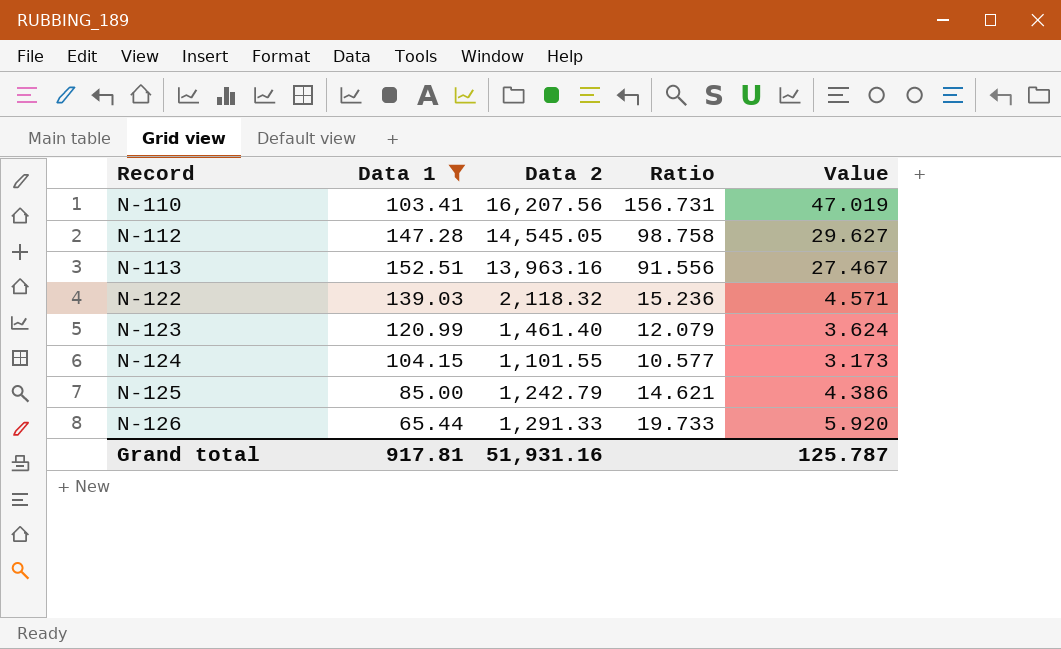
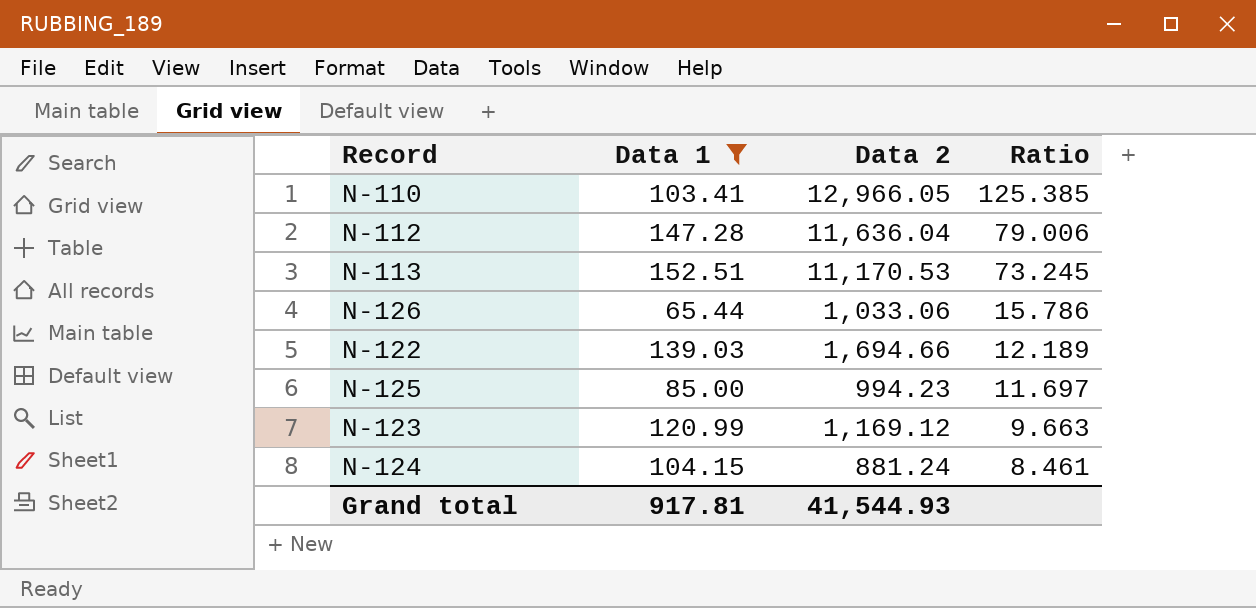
row order: Record ascending -> Ratio descending
column Value | formula: [Ratio] * 0.3 -> none
N-110 | Data 2: 16,207.56 -> 12,966.05
N-110 | Ratio: 156.731 -> 125.385
N-112 | Data 2: 14,545.05 -> 11,636.04
N-112 | Ratio: 98.758 -> 79.006
N-113 | Data 2: 13,963.16 -> 11,170.53
N-113 | Ratio: 91.556 -> 73.245
N-126 | Data 2: 1,291.33 -> 1,033.06
N-126 | Ratio: 19.733 -> 15.786
N-122 | Data 2: 2,118.32 -> 1,694.66
N-122 | Ratio: 15.236 -> 12.189
N-125 | Data 2: 1,242.79 -> 994.23
N-125 | Ratio: 14.621 -> 11.697
N-123 | Data 2: 1,461.40 -> 1,169.12
N-123 | Ratio: 12.079 -> 9.663
N-124 | Data 2: 1,101.55 -> 881.24
N-124 | Ratio: 10.577 -> 8.461
Grand total | Data 2: 51,931.16 -> 41,544.93

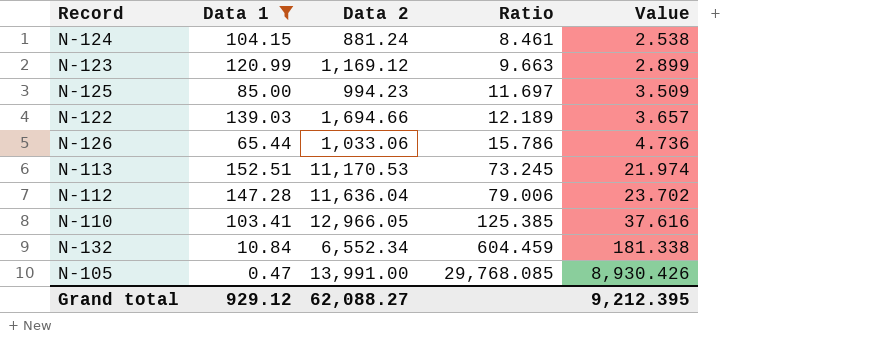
row order: Ratio descending -> Ratio ascending
column Value | formula: none -> [Ratio] * 0.3
row N-132: none -> 10.84 | 6,552.34 | 604.459 | 181.338
row N-105: none -> 0.47 | 13,991.00 | 29,768.085 | 8,930.426
Grand total | Data 1: 917.81 -> 929.12
Grand total | Data 2: 41,544.93 -> 62,088.27

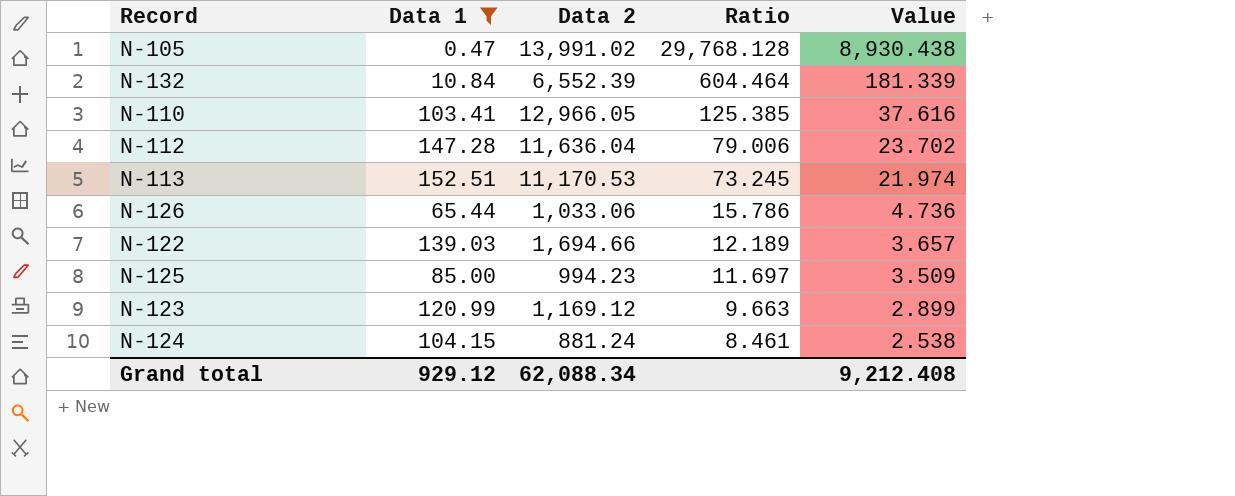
row order: Ratio ascending -> Ratio descending
N-105 | Data 2: 13,991.00 -> 13,991.02
N-105 | Ratio: 29,768.085 -> 29,768.128
N-105 | Value: 8,930.426 -> 8,930.438
N-132 | Data 2: 6,552.34 -> 6,552.39
N-132 | Ratio: 604.459 -> 604.464
N-132 | Value: 181.338 -> 181.339
Grand total | Data 2: 62,088.27 -> 62,088.34
Grand total | Value: 9,212.395 -> 9,212.408

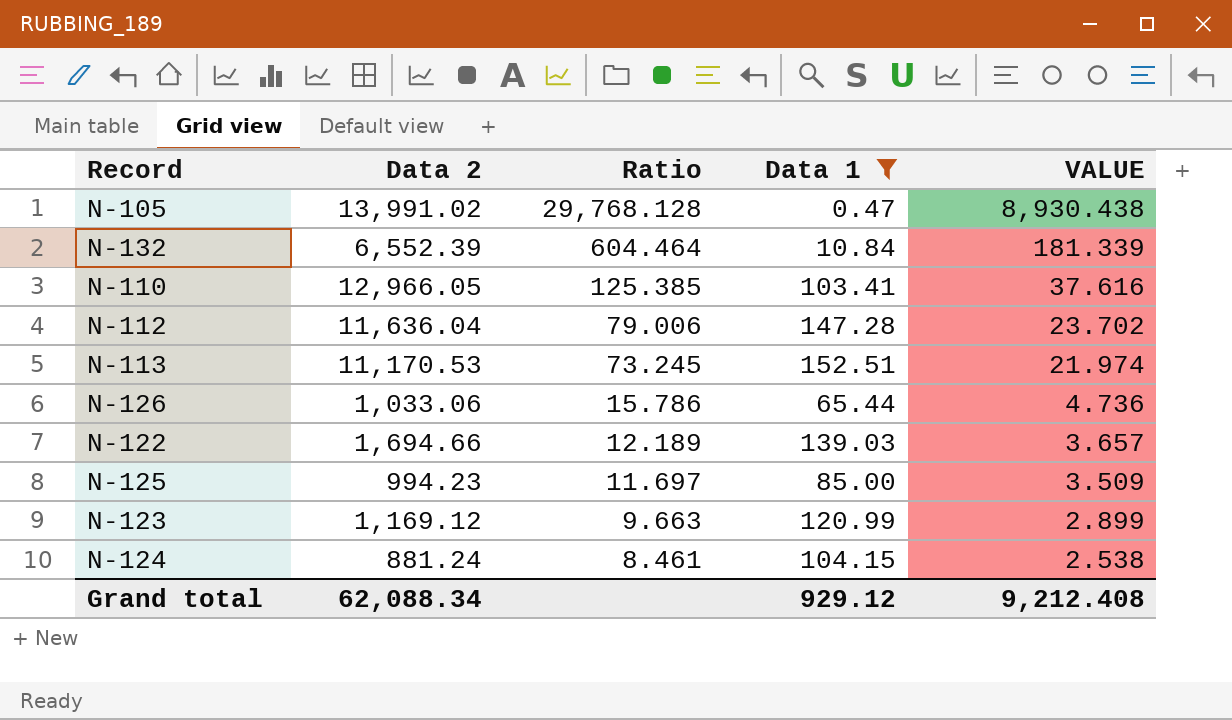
column Data 1 | position: 2 -> 4
column name: Value -> VALUE

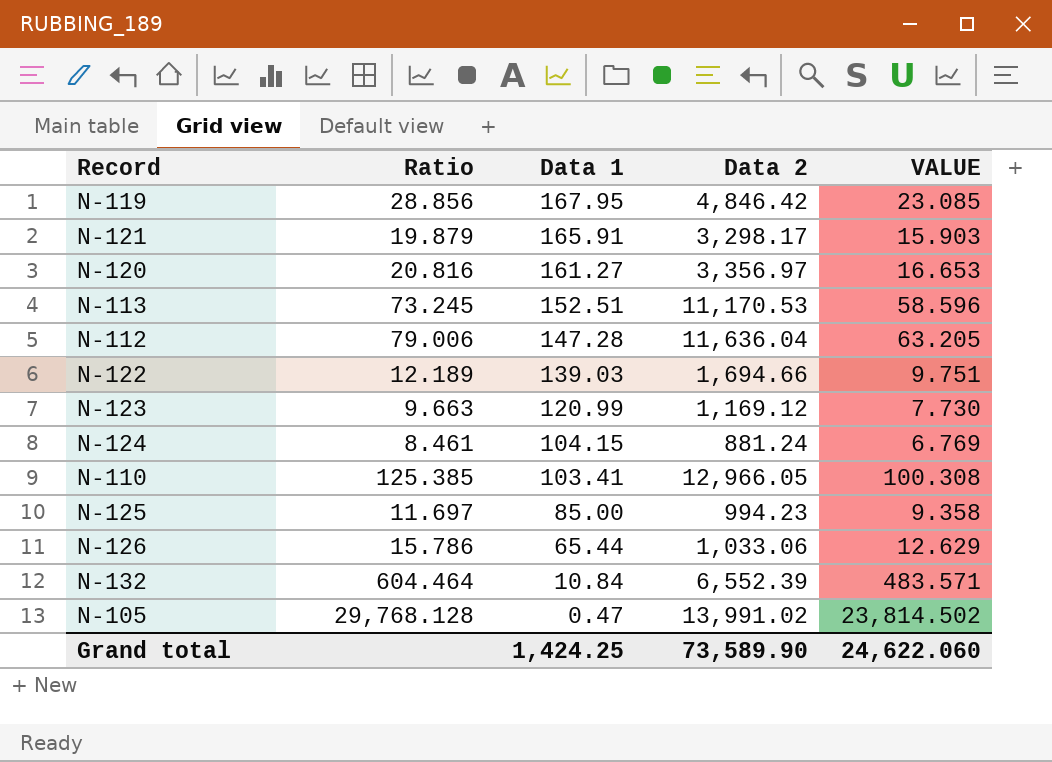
filter: Data 1 <= 152.51 -> none
row order: Ratio descending -> Data 1 descending
column Data 2 | position: 2 -> 4
column VALUE | formula: [Ratio] * 0.3 -> [Ratio] * 0.8
Grand total | Data 1: 929.12 -> 1,424.25
Grand total | Data 2: 62,088.34 -> 73,589.90
Grand total | VALUE: 9,212.408 -> 24,622.060

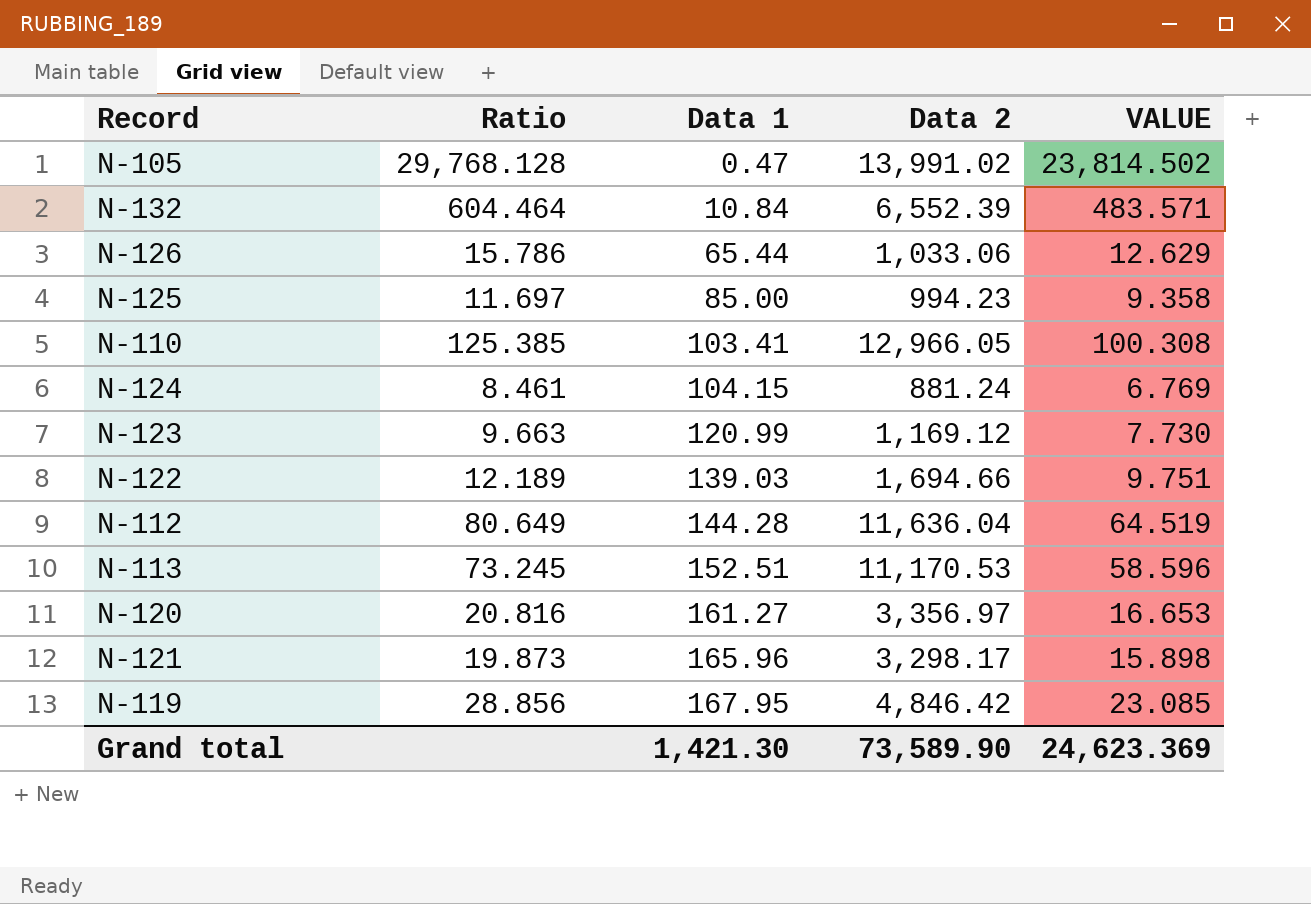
row order: Data 1 descending -> Data 1 ascending
N-112 | Ratio: 79.006 -> 80.649
N-112 | Data 1: 147.28 -> 144.28
N-112 | VALUE: 63.205 -> 64.519
N-121 | Ratio: 19.879 -> 19.873
N-121 | Data 1: 165.91 -> 165.96
N-121 | VALUE: 15.903 -> 15.898
Grand total | Data 1: 1,424.25 -> 1,421.30
Grand total | VALUE: 24,622.060 -> 24,623.369

